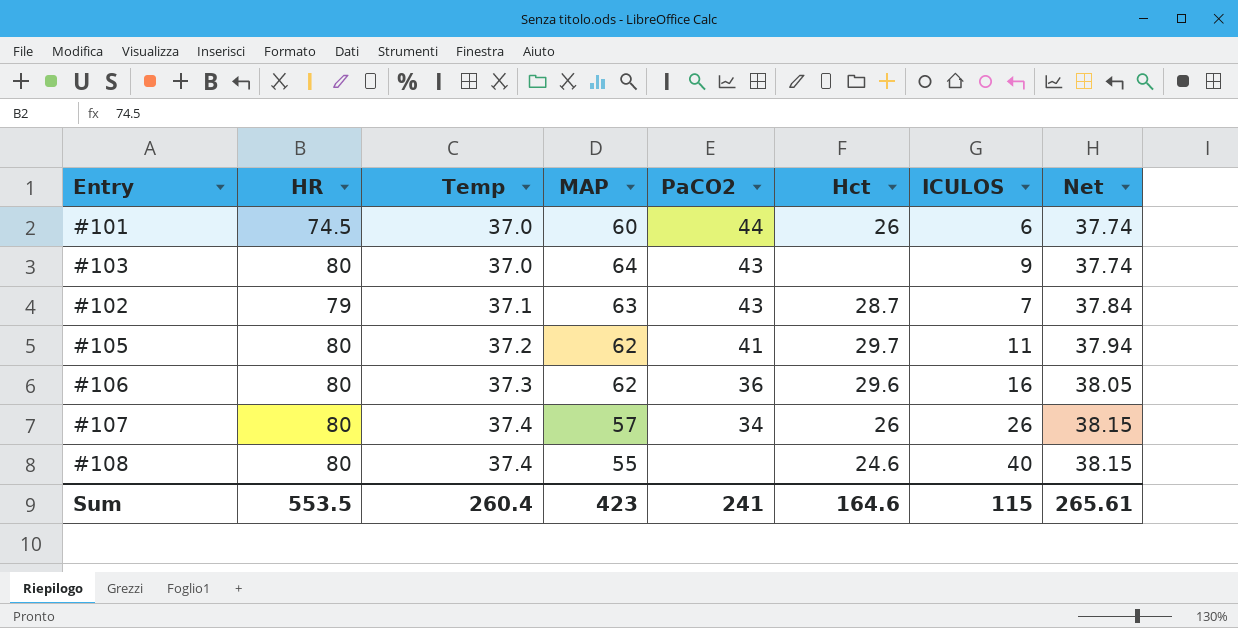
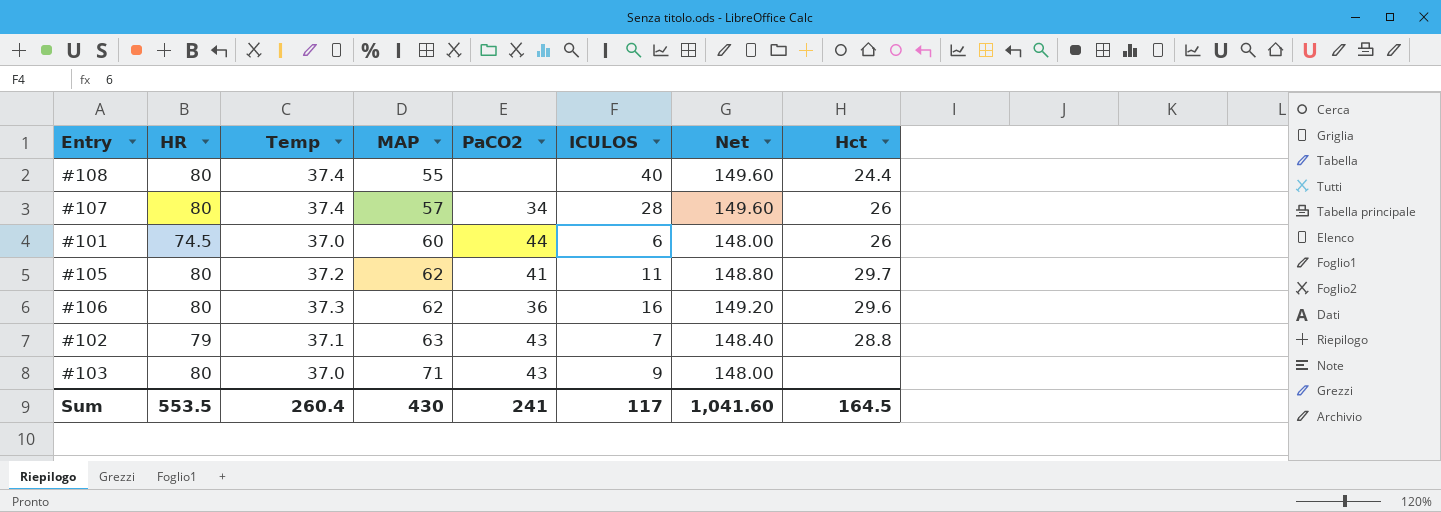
row order: Temp ascending -> MAP ascending
column Net | formula: [Temp] * 1.02 -> [Temp] * 4
column Hct | position: 6 -> 8
#108 | Hct: 24.6 -> 24.4
#107 | ICULOS: 26 -> 28
#102 | Hct: 28.7 -> 28.8
#103 | MAP: 64 -> 71
Sum | MAP: 423 -> 430
Sum | ICULOS: 115 -> 117
Sum | Net: 265.61 -> 1,041.60
Sum | Hct: 164.6 -> 164.5

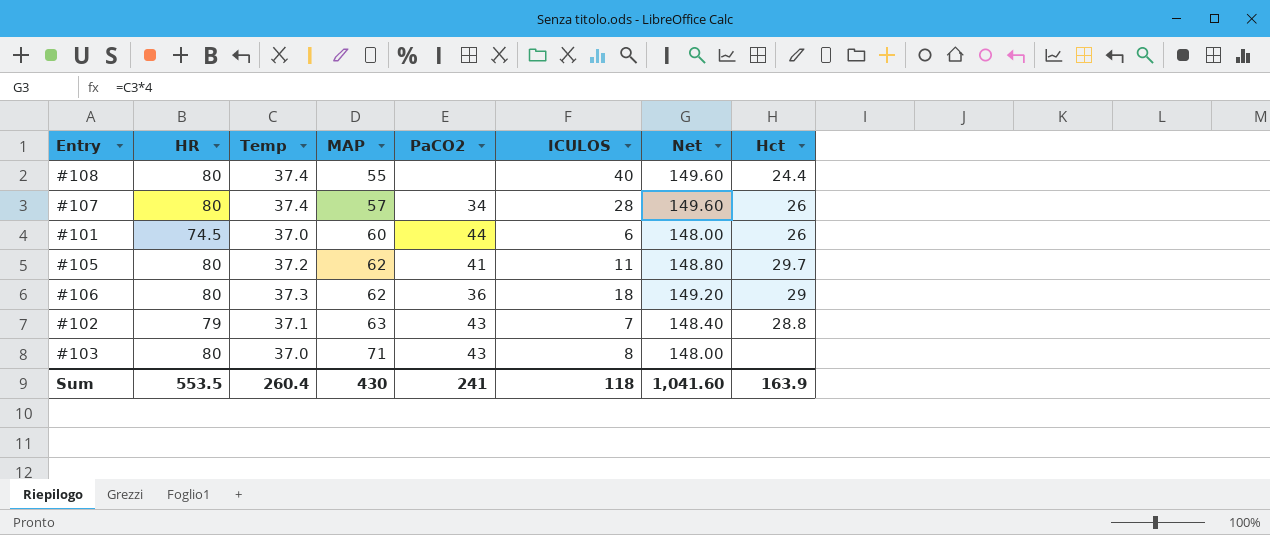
#106 | ICULOS: 16 -> 18
#106 | Hct: 29.6 -> 29
#103 | ICULOS: 9 -> 8
Sum | ICULOS: 117 -> 118
Sum | Hct: 164.5 -> 163.9

